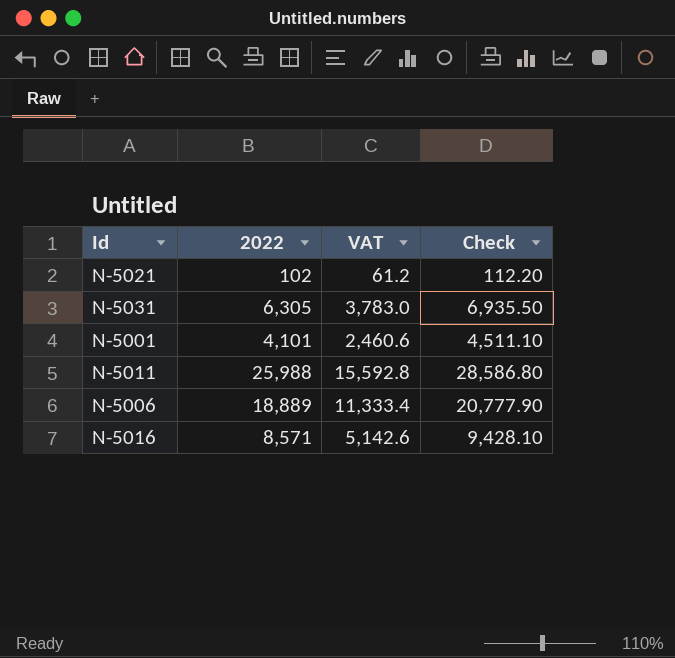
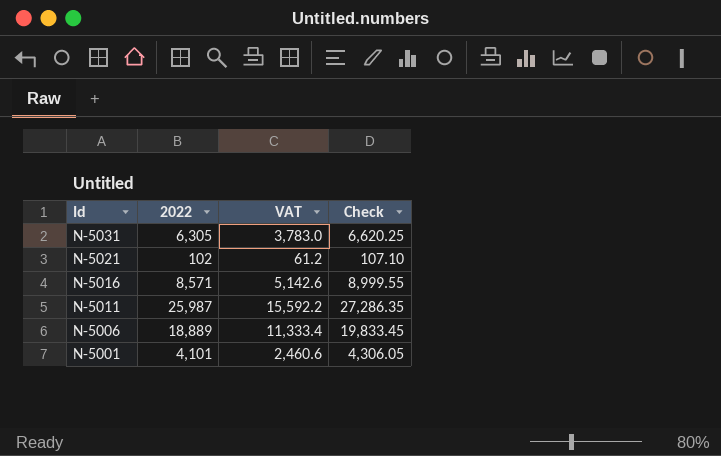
row order: none -> Id descending
column Check | formula: [2022] * 1.1 -> [2022] * 1.05
N-5011 | 2022: 25,988 -> 25,987
N-5011 | VAT: 15,592.8 -> 15,592.2

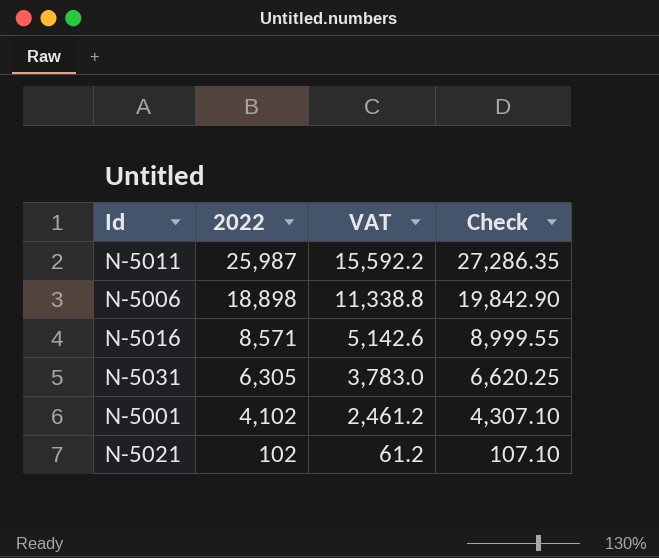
row order: Id descending -> 2022 descending
N-5006 | 2022: 18,889 -> 18,898
N-5006 | VAT: 11,333.4 -> 11,338.8
N-5006 | Check: 19,833.45 -> 19,842.90
N-5001 | 2022: 4,101 -> 4,102
N-5001 | VAT: 2,460.6 -> 2,461.2
N-5001 | Check: 4,306.05 -> 4,307.10

